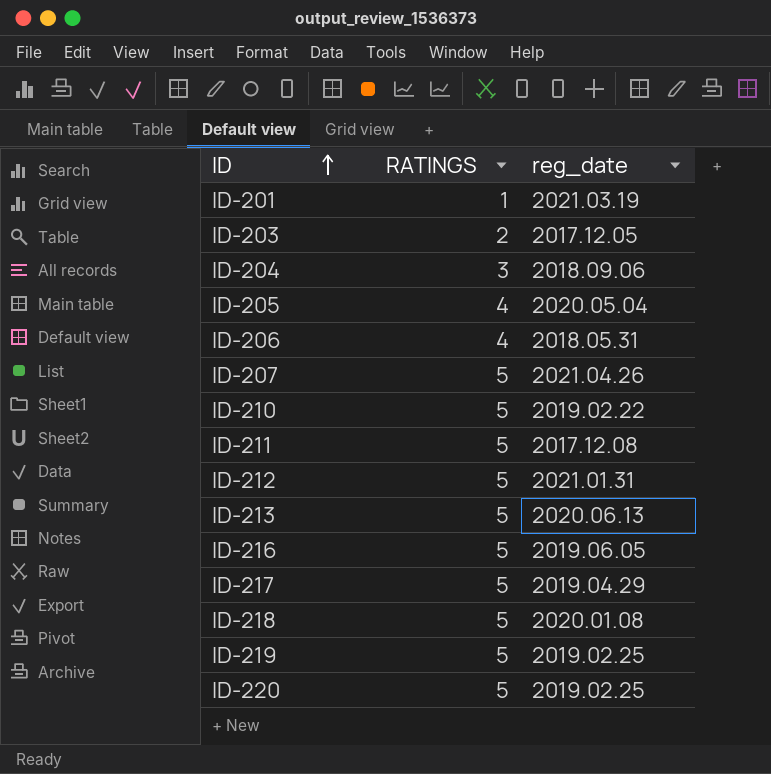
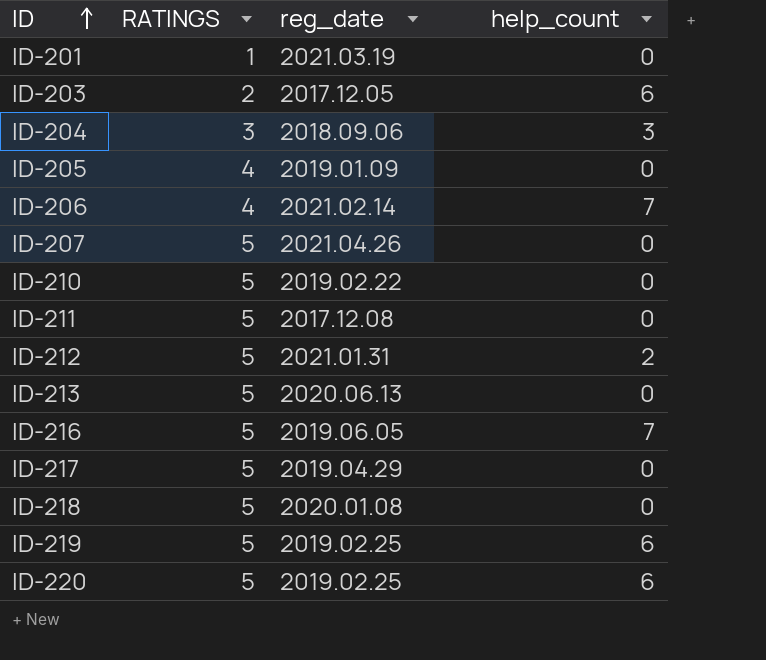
column help_count | position: none -> 4
ID-205 | reg_date: 2020.05.04 -> 2019.01.09
ID-206 | reg_date: 2018.05.31 -> 2021.02.14

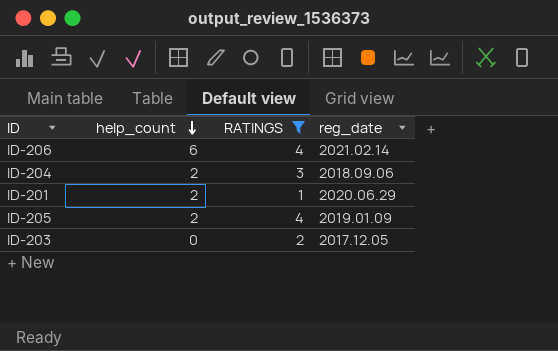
filter: none -> RATINGS != 5
row order: ID ascending -> help_count descending
column help_count | position: 4 -> 2
ID-206 | help_count: 7 -> 6
ID-204 | help_count: 3 -> 2
ID-201 | help_count: 0 -> 2
ID-201 | reg_date: 2021.03.19 -> 2020.06.29
ID-205 | help_count: 0 -> 2
ID-203 | help_count: 6 -> 0

